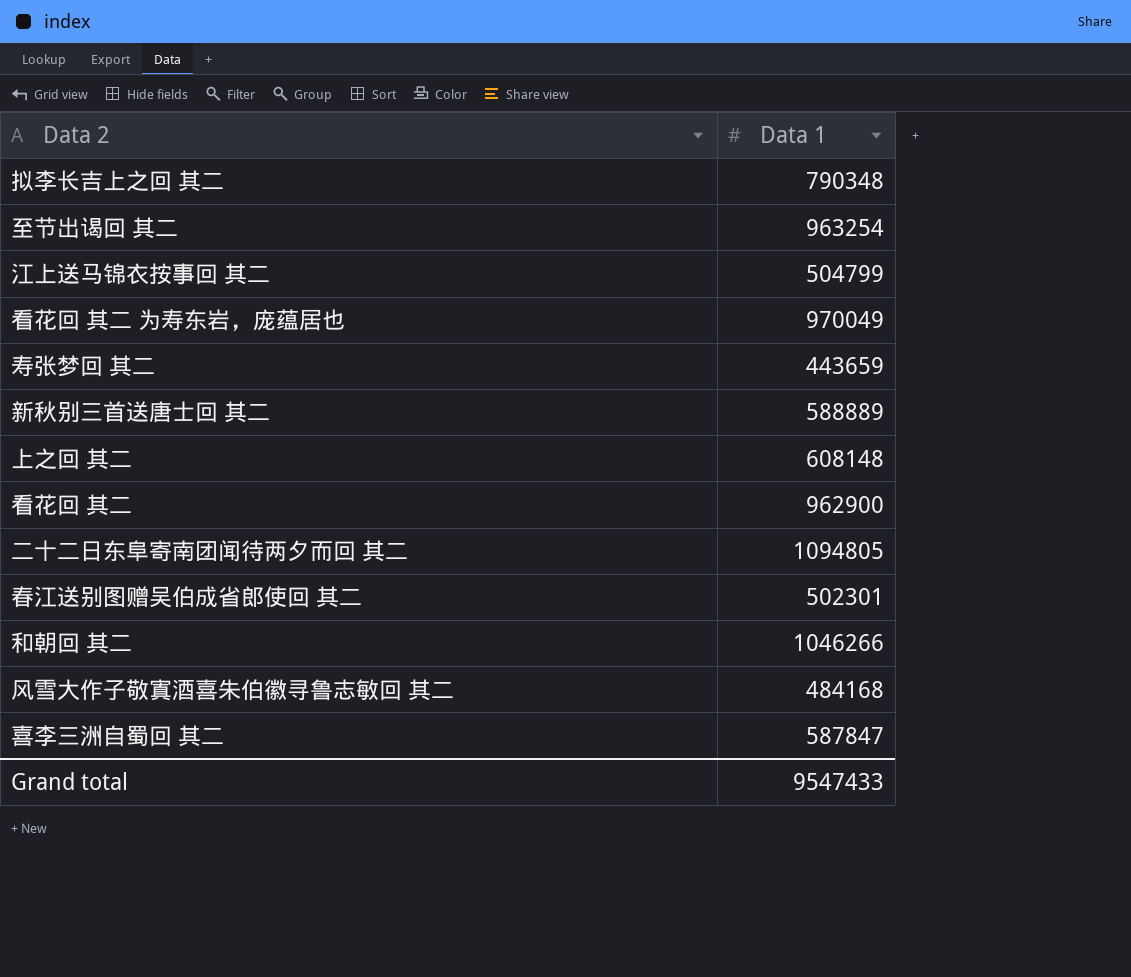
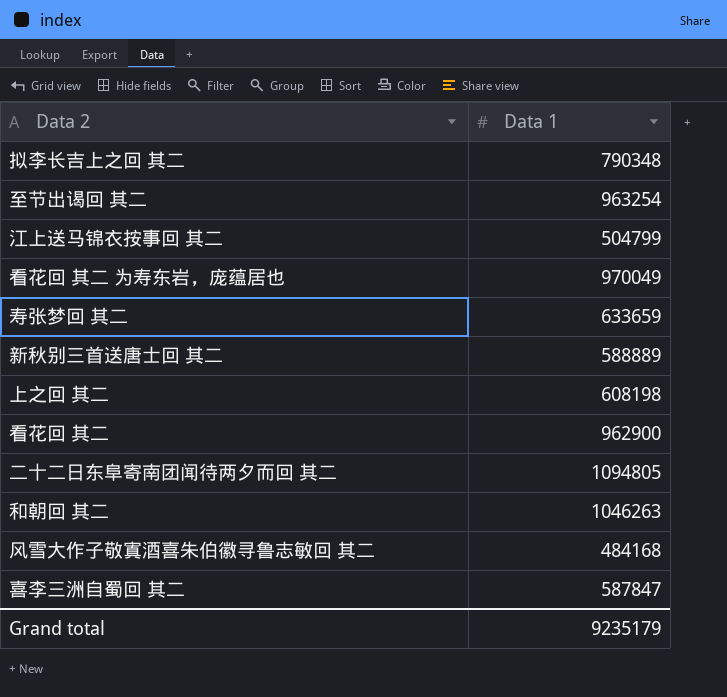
row 春江送别图赠吴伯成省郎使回 其二: 502301 -> none
寿张梦回 其二 | Data 1: 443659 -> 633659
上之回 其二 | Data 1: 608148 -> 608198
和朝回 其二 | Data 1: 1046266 -> 1046263
Grand total | Data 1: 9547433 -> 9235179

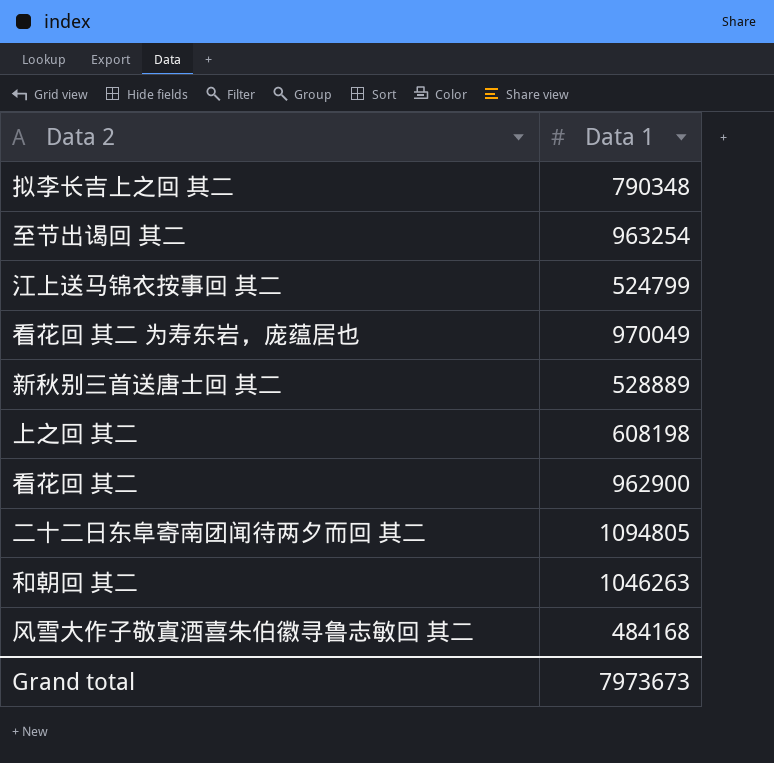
row 寿张梦回 其二: 633659 -> none
row 喜李三洲自蜀回 其二: 587847 -> none
江上送马锦衣按事回 其二 | Data 1: 504799 -> 524799
新秋别三首送唐士回 其二 | Data 1: 588889 -> 528889
Grand total | Data 1: 9235179 -> 7973673

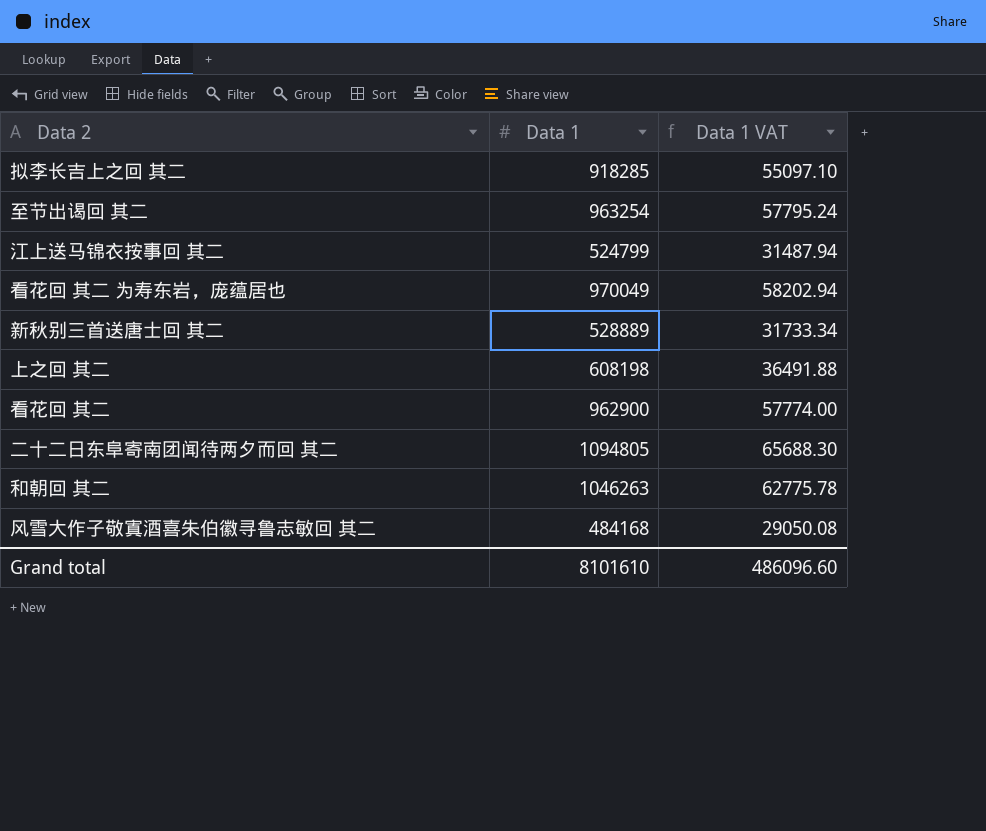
column Data 1 VAT | formula: none -> [Data 1] * 0.06
拟李长吉上之回 其二 | Data 1: 790348 -> 918285
Grand total | Data 1: 7973673 -> 8101610

